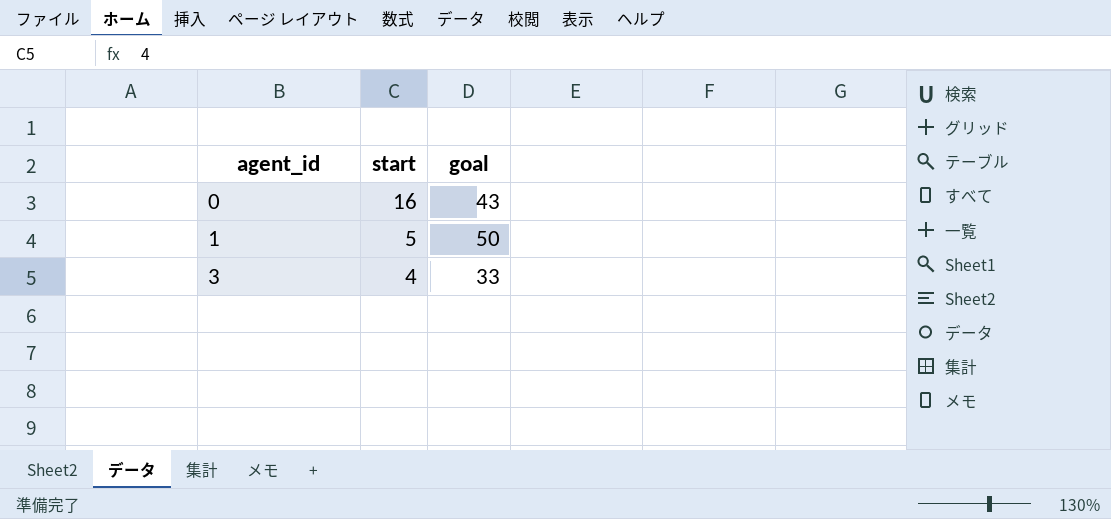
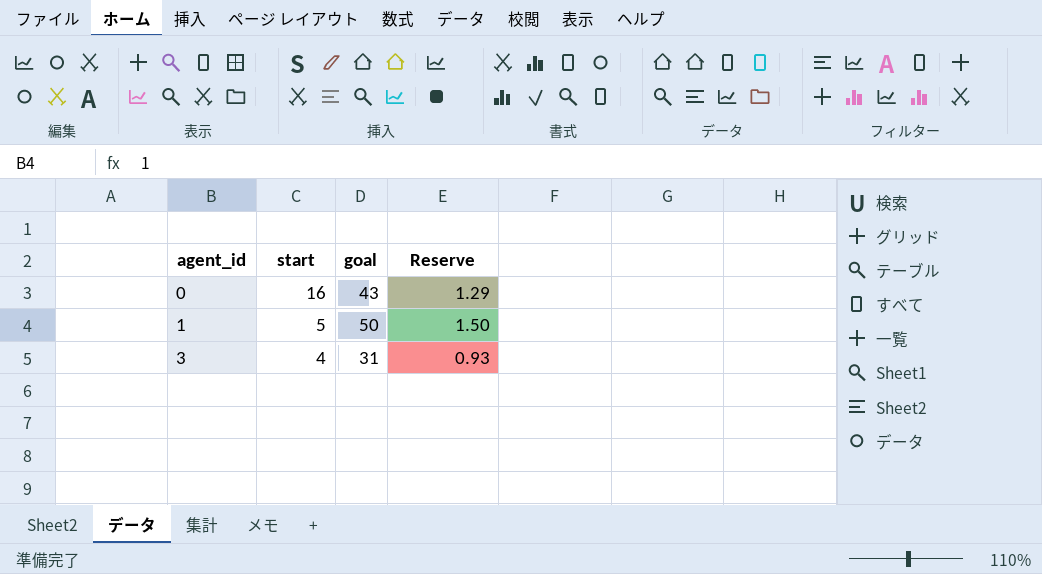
column Reserve | formula: none -> [goal] * 0.03
3 | goal: 33 -> 31

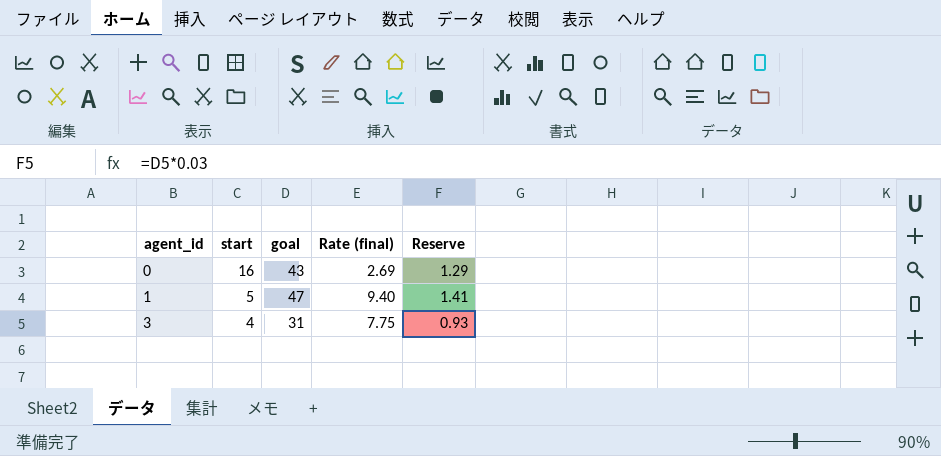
column Rate (final) | formula: none -> [goal] / [start]
1 | goal: 50 -> 47
1 | Reserve: 1.50 -> 1.41

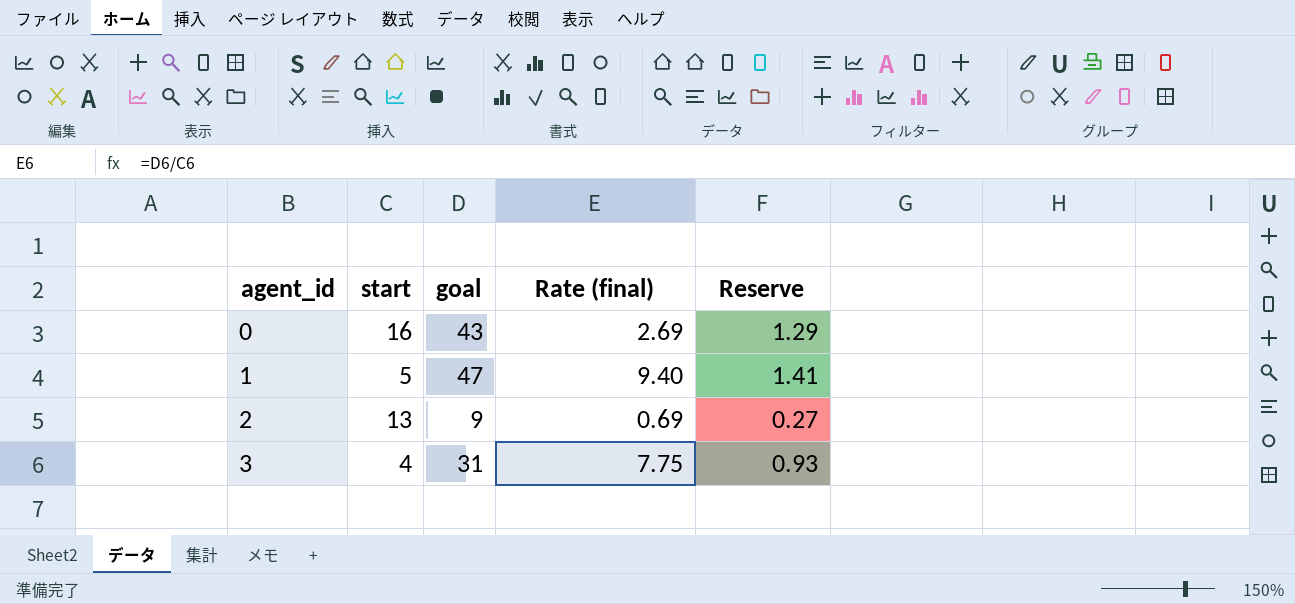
row 2: none -> 13 | 9 | 0.69 | 0.27

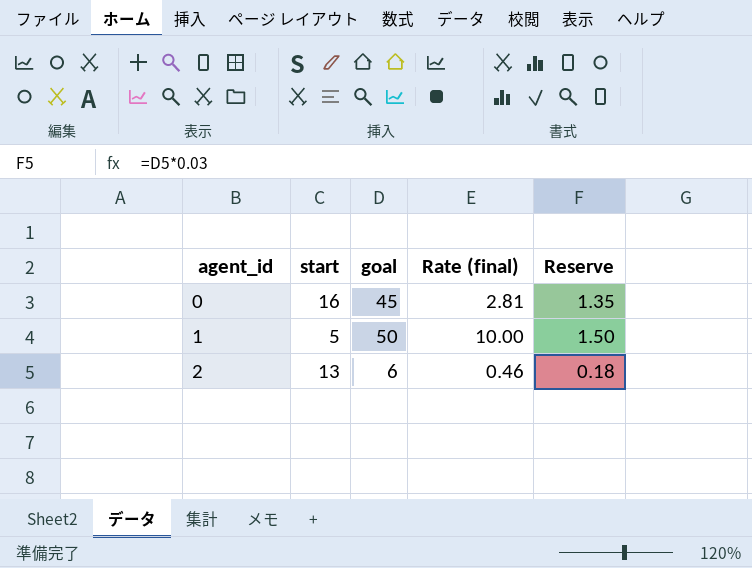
row 3: 4 | 31 | 7.75 | 0.93 -> none
0 | goal: 43 -> 45
0 | Rate (final): 2.69 -> 2.81
0 | Reserve: 1.29 -> 1.35
1 | goal: 47 -> 50
1 | Rate (final): 9.40 -> 10.00
1 | Reserve: 1.41 -> 1.50
2 | goal: 9 -> 6
2 | Rate (final): 0.69 -> 0.46
2 | Reserve: 0.27 -> 0.18

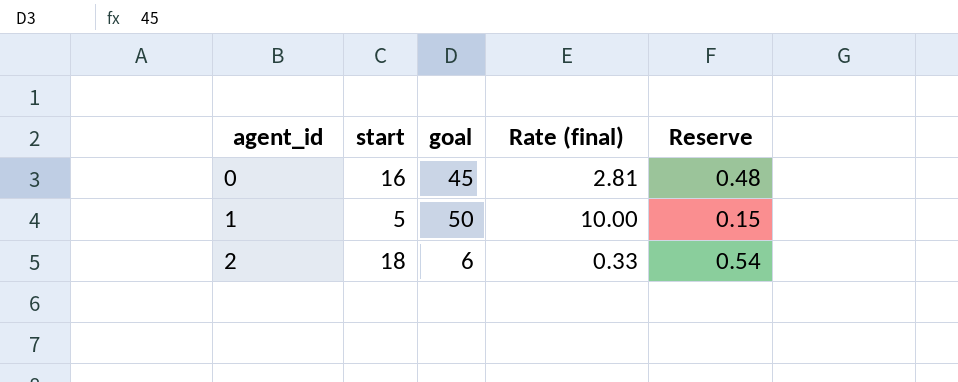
column Reserve | formula: [goal] * 0.03 -> [start] * 0.03
2 | start: 13 -> 18
2 | Rate (final): 0.46 -> 0.33

